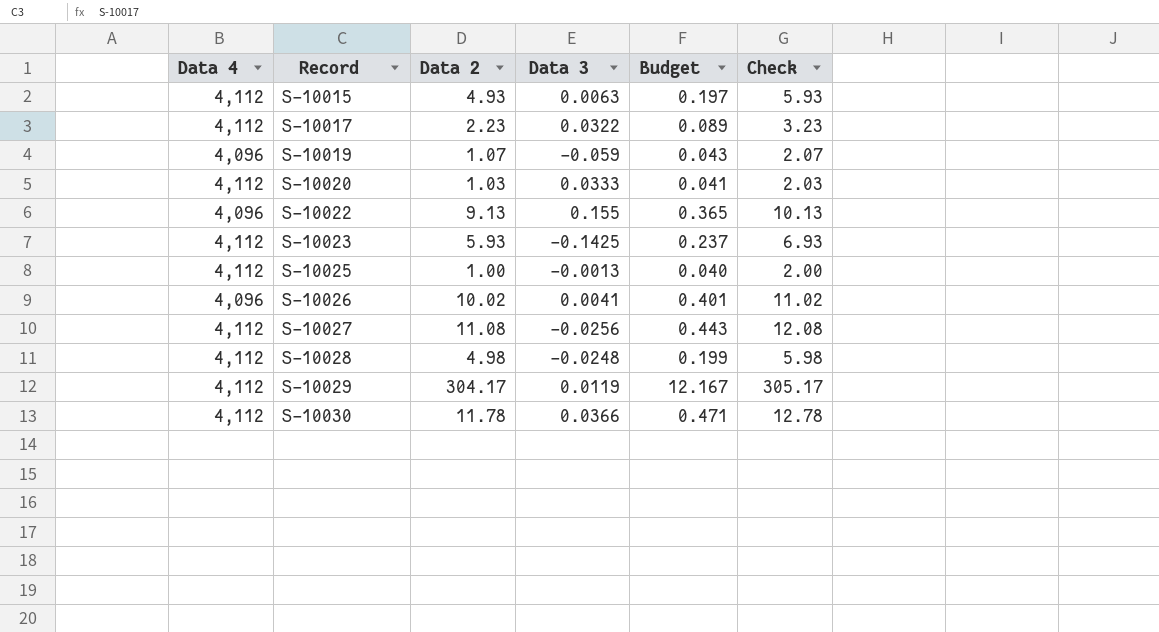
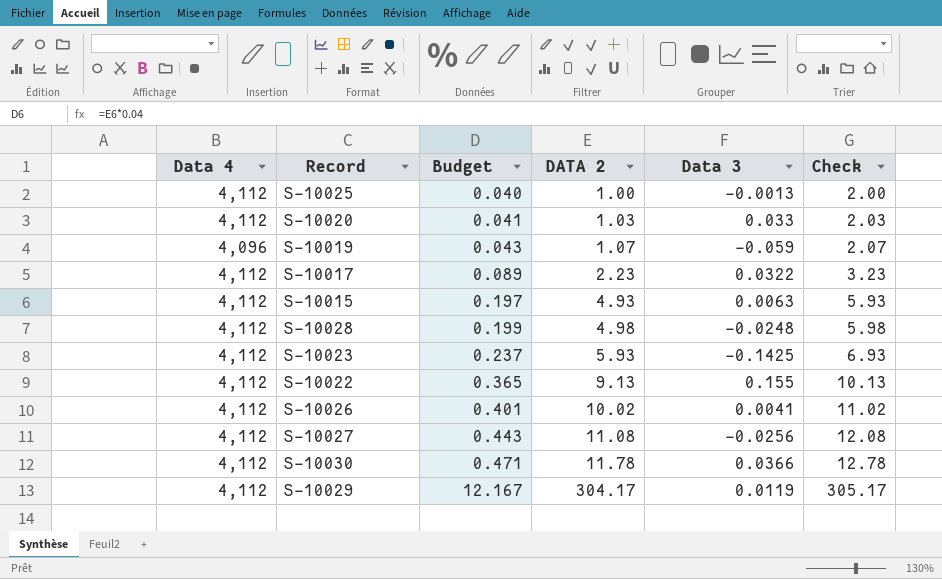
row order: Record ascending -> Budget ascending
column Budget | position: 5 -> 3
column name: Data 2 -> DATA 2
S-10020 | Data 3: 0.0333 -> 0.033
S-10022 | Data 4: 4,096 -> 4,112
S-10026 | Data 4: 4,096 -> 4,112

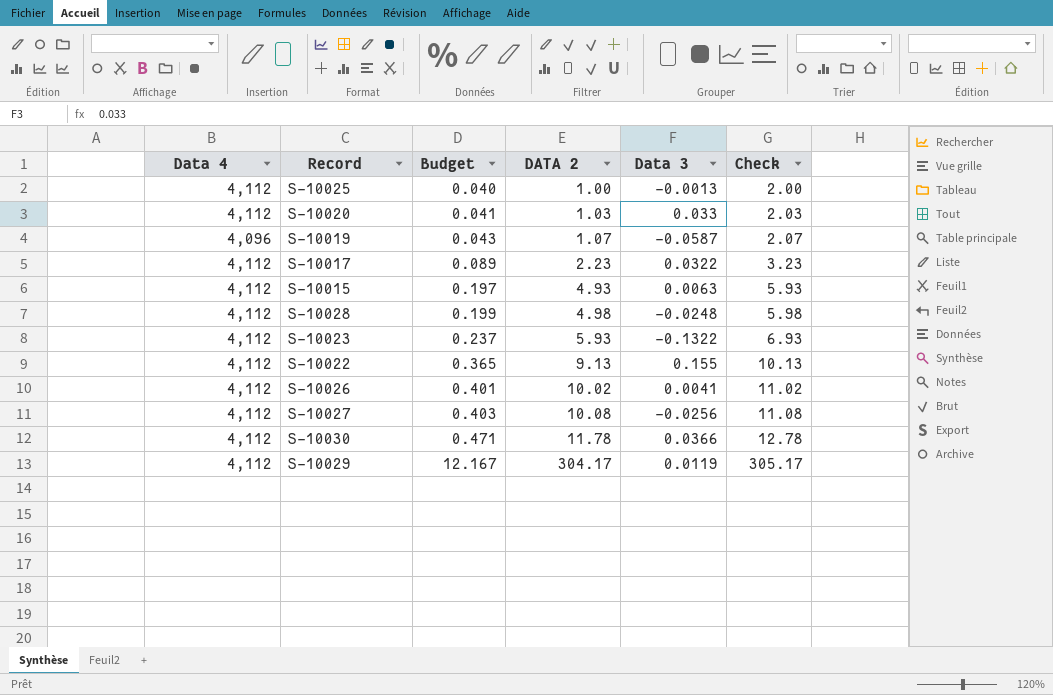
S-10019 | Data 3: -0.059 -> -0.0587
S-10023 | Data 3: -0.1425 -> -0.1322
S-10027 | Budget: 0.443 -> 0.403
S-10027 | DATA 2: 11.08 -> 10.08
S-10027 | Check: 12.08 -> 11.08

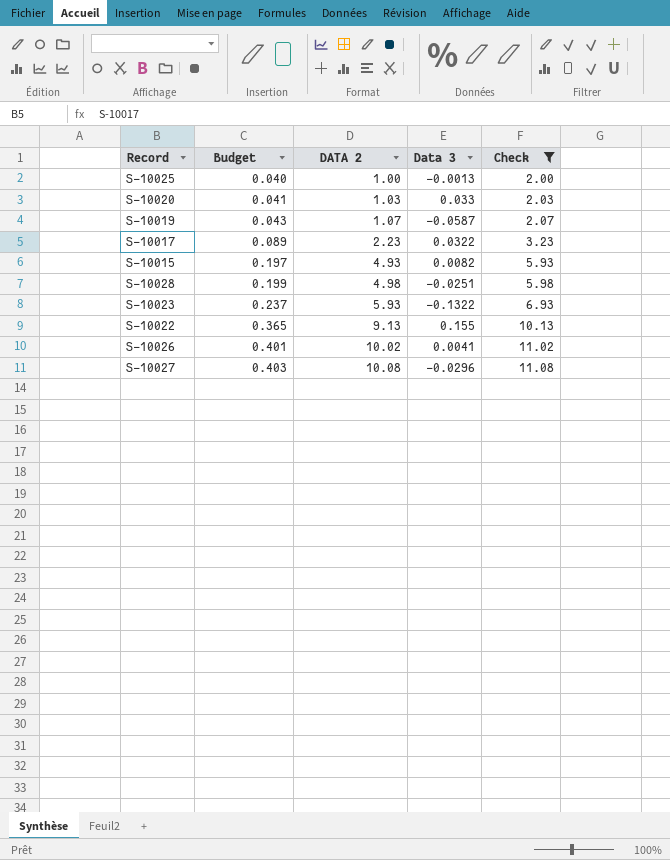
filter: none -> Check <= 11.08
column Data 4 | position: 1 -> none
S-10015 | Data 3: 0.0063 -> 0.0082
S-10028 | Data 3: -0.0248 -> -0.0251
S-10027 | Data 3: -0.0256 -> -0.0296

